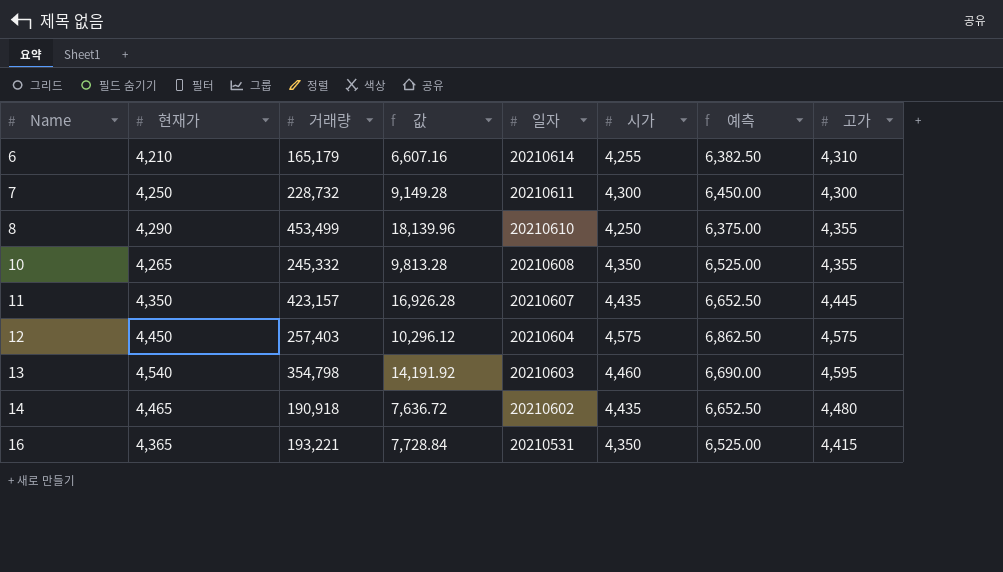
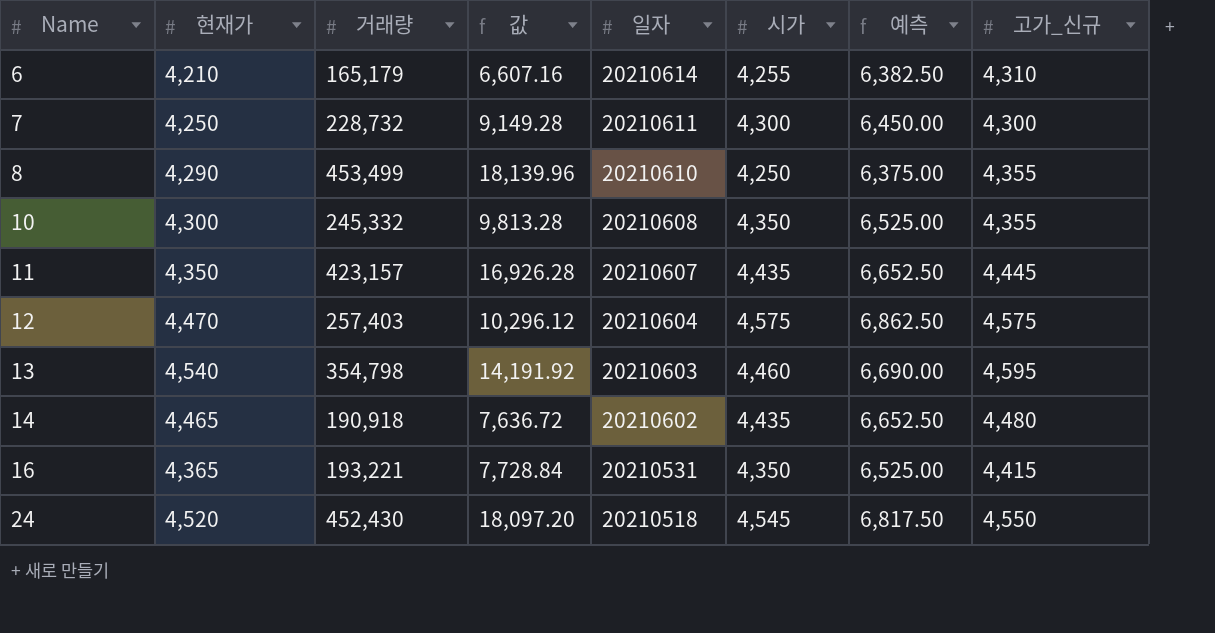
column name: 고가 -> 고가_신규
10 | 현재가: 4,265 -> 4,300
12 | 현재가: 4,450 -> 4,470
row 24: none -> 4,520 | 452,430 | 18,097.20 | 20210518 | 4,545 | 6,817.50 | 4,550

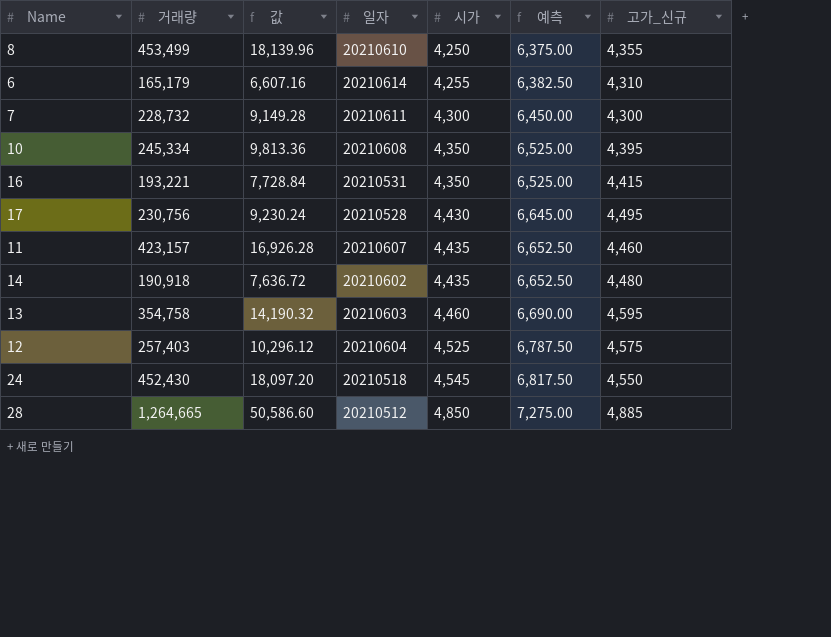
row order: Name ascending -> 시가 ascending
column 현재가 | position: 2 -> none
10 | 거래량: 245,332 -> 245,334
10 | 값: 9,813.28 -> 9,813.36
10 | 고가_신규: 4,355 -> 4,395
row 17: none -> 230,756 | 9,230.24 | 20210528 | 4,430 | 6,645.00 | 4,495
11 | 고가_신규: 4,445 -> 4,460
13 | 거래량: 354,798 -> 354,758
13 | 값: 14,191.92 -> 14,190.32
12 | 시가: 4,575 -> 4,525
12 | 예측: 6,862.50 -> 6,787.50
row 28: none -> 1,264,665 | 50,586.60 | 20210512 | 4,850 | 7,275.00 | 4,885

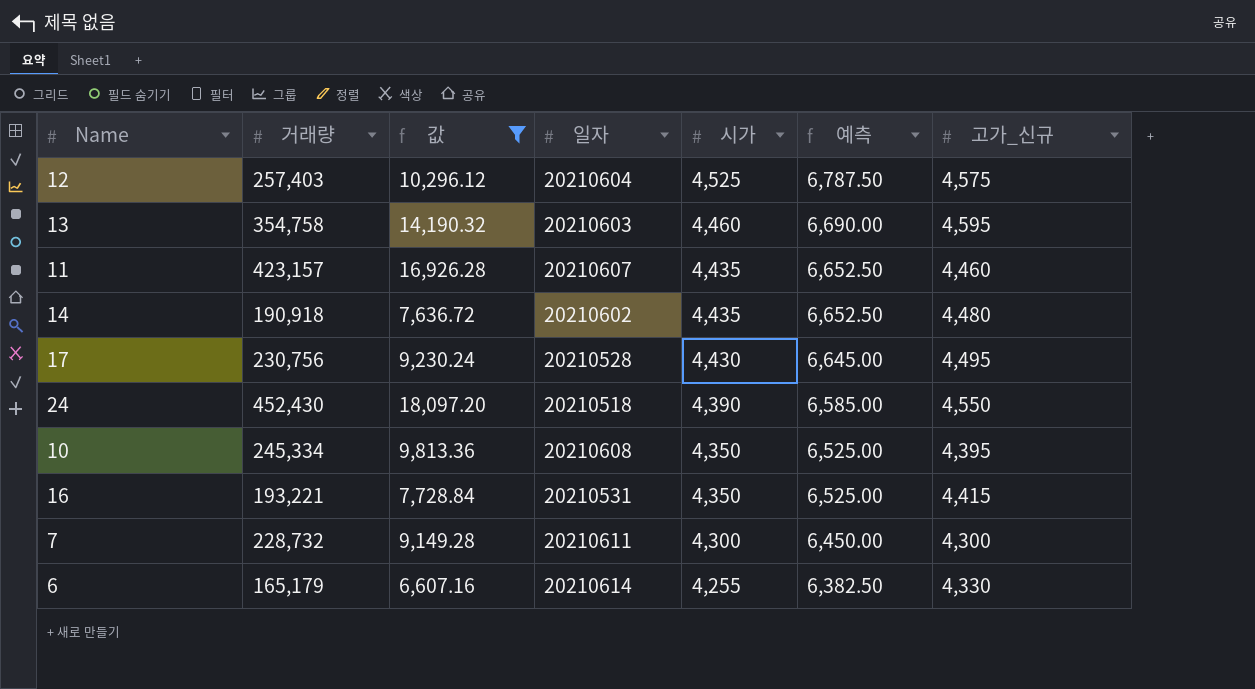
filter: none -> 값 <= 18,097.20
row order: 시가 ascending -> 시가 descending
24 | 시가: 4,545 -> 4,390
24 | 예측: 6,817.50 -> 6,585.00
6 | 고가_신규: 4,310 -> 4,330

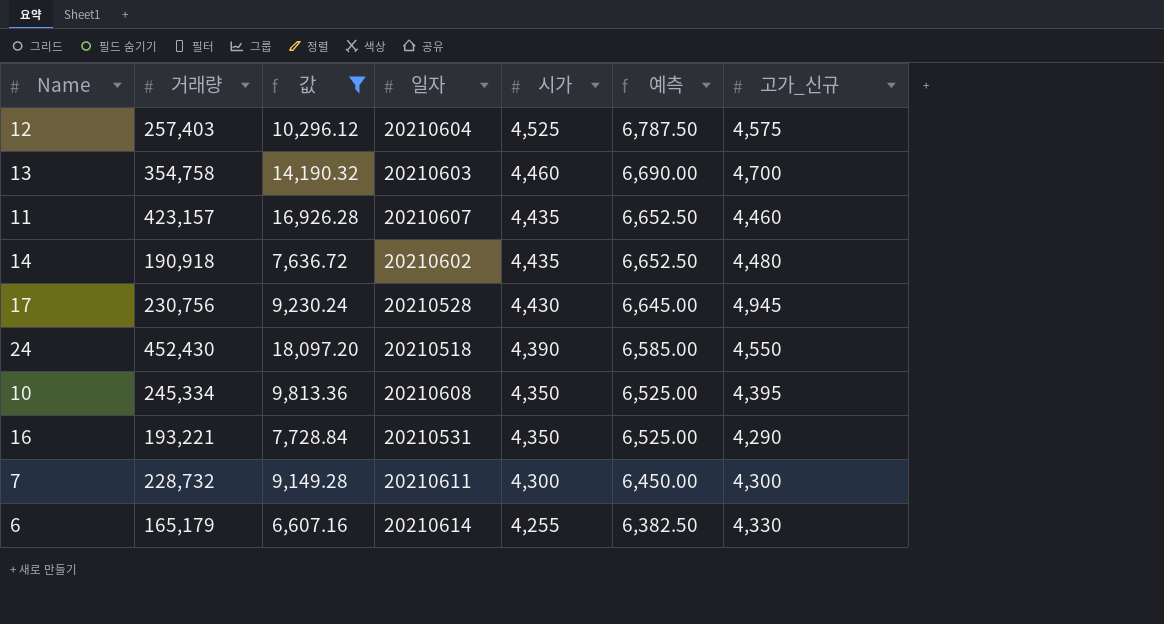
13 | 고가_신규: 4,595 -> 4,700
17 | 고가_신규: 4,495 -> 4,945
16 | 고가_신규: 4,415 -> 4,290

